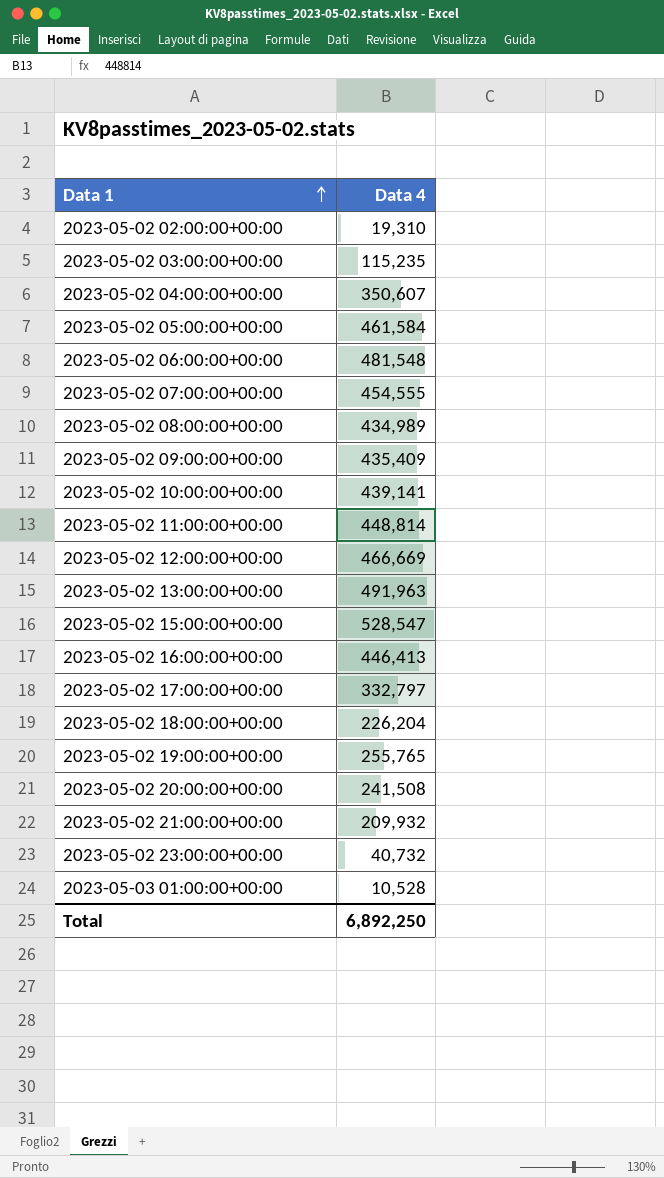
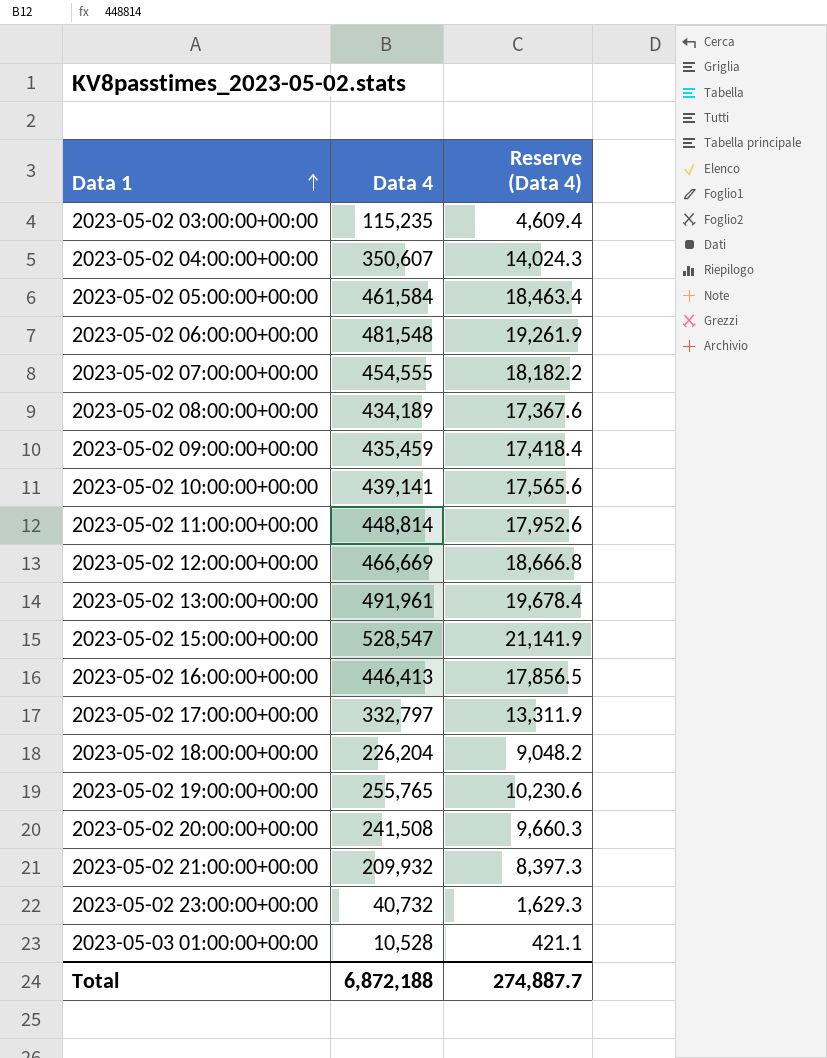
column Reserve (Data 4) | formula: none -> [Data 4] * 0.04
row 2023-05-02 02:00:00+00:00: 19,310 -> none
2023-05-02 08:00:00+00:00 | Data 4: 434,989 -> 434,189
2023-05-02 09:00:00+00:00 | Data 4: 435,409 -> 435,459
2023-05-02 13:00:00+00:00 | Data 4: 491,963 -> 491,961
Total | Data 4: 6,892,250 -> 6,872,188

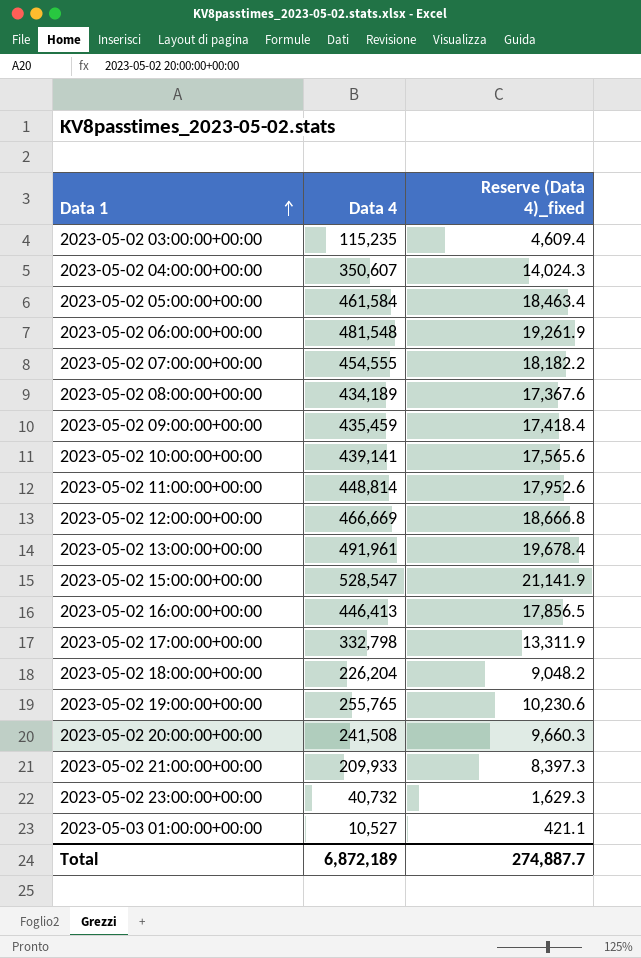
column name: Reserve (Data 4) -> Reserve (Data 4)_fixed
2023-05-02 17:00:00+00:00 | Data 4: 332,797 -> 332,798
2023-05-02 21:00:00+00:00 | Data 4: 209,932 -> 209,933
2023-05-03 01:00:00+00:00 | Data 4: 10,528 -> 10,527
Total | Data 4: 6,872,188 -> 6,872,189

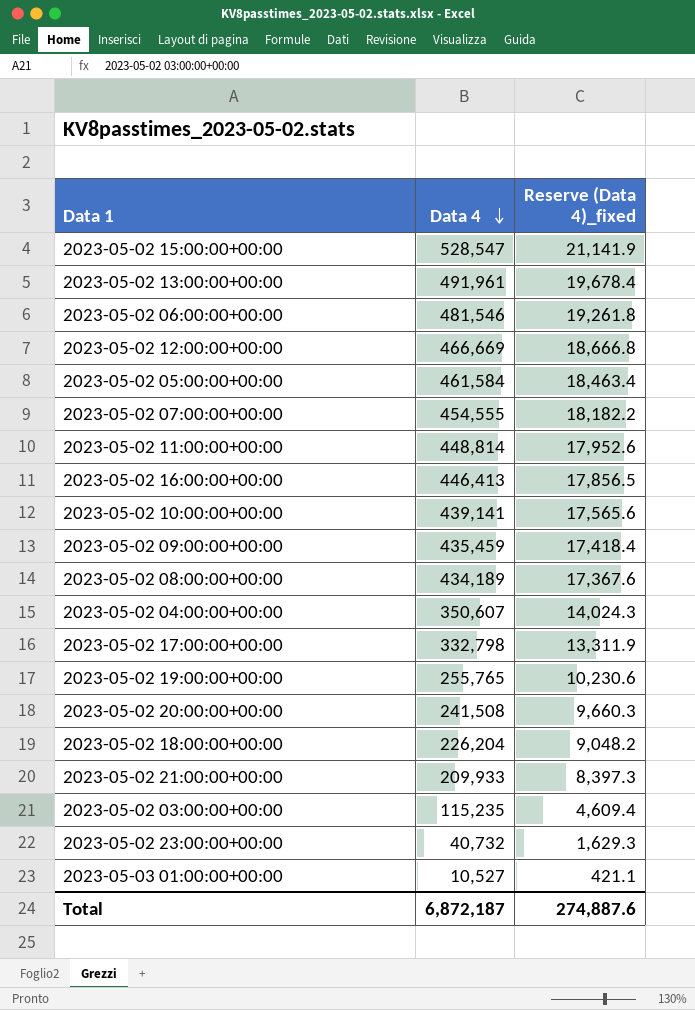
row order: Data 1 ascending -> Data 4 descending
2023-05-02 06:00:00+00:00 | Data 4: 481,548 -> 481,546
2023-05-02 06:00:00+00:00 | Reserve (Data 4)_fixed: 19,261.9 -> 19,261.8
Total | Data 4: 6,872,189 -> 6,872,187
Total | Reserve (Data 4)_fixed: 274,887.7 -> 274,887.6

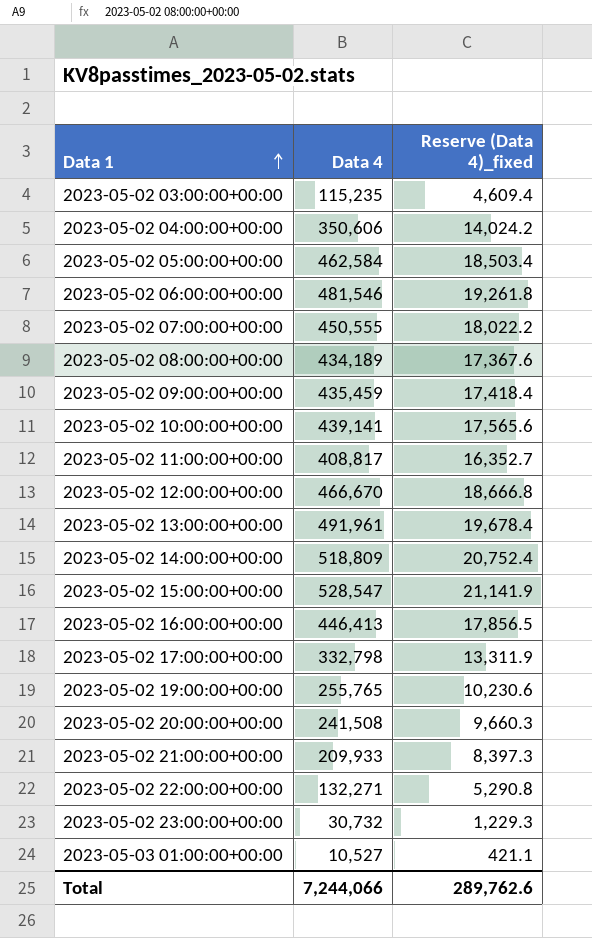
row order: Data 4 descending -> Data 1 ascending
row 2023-05-02 18:00:00+00:00: 226,204 | 9,048.2 -> none
2023-05-02 04:00:00+00:00 | Data 4: 350,607 -> 350,606
2023-05-02 04:00:00+00:00 | Reserve (Data 4)_fixed: 14,024.3 -> 14,024.2
2023-05-02 05:00:00+00:00 | Data 4: 461,584 -> 462,584
2023-05-02 05:00:00+00:00 | Reserve (Data 4)_fixed: 18,463.4 -> 18,503.4
2023-05-02 07:00:00+00:00 | Data 4: 454,555 -> 450,555
2023-05-02 07:00:00+00:00 | Reserve (Data 4)_fixed: 18,182.2 -> 18,022.2
2023-05-02 11:00:00+00:00 | Data 4: 448,814 -> 408,817
2023-05-02 11:00:00+00:00 | Reserve (Data 4)_fixed: 17,952.6 -> 16,352.7
2023-05-02 12:00:00+00:00 | Data 4: 466,669 -> 466,670
row 2023-05-02 14:00:00+00:00: none -> 518,809 | 20,752.4
row 2023-05-02 22:00:00+00:00: none -> 132,271 | 5,290.8
2023-05-02 23:00:00+00:00 | Data 4: 40,732 -> 30,732
2023-05-02 23:00:00+00:00 | Reserve (Data 4)_fixed: 1,629.3 -> 1,229.3
Total | Data 4: 6,872,187 -> 7,244,066
Total | Reserve (Data 4)_fixed: 274,887.6 -> 289,762.6

